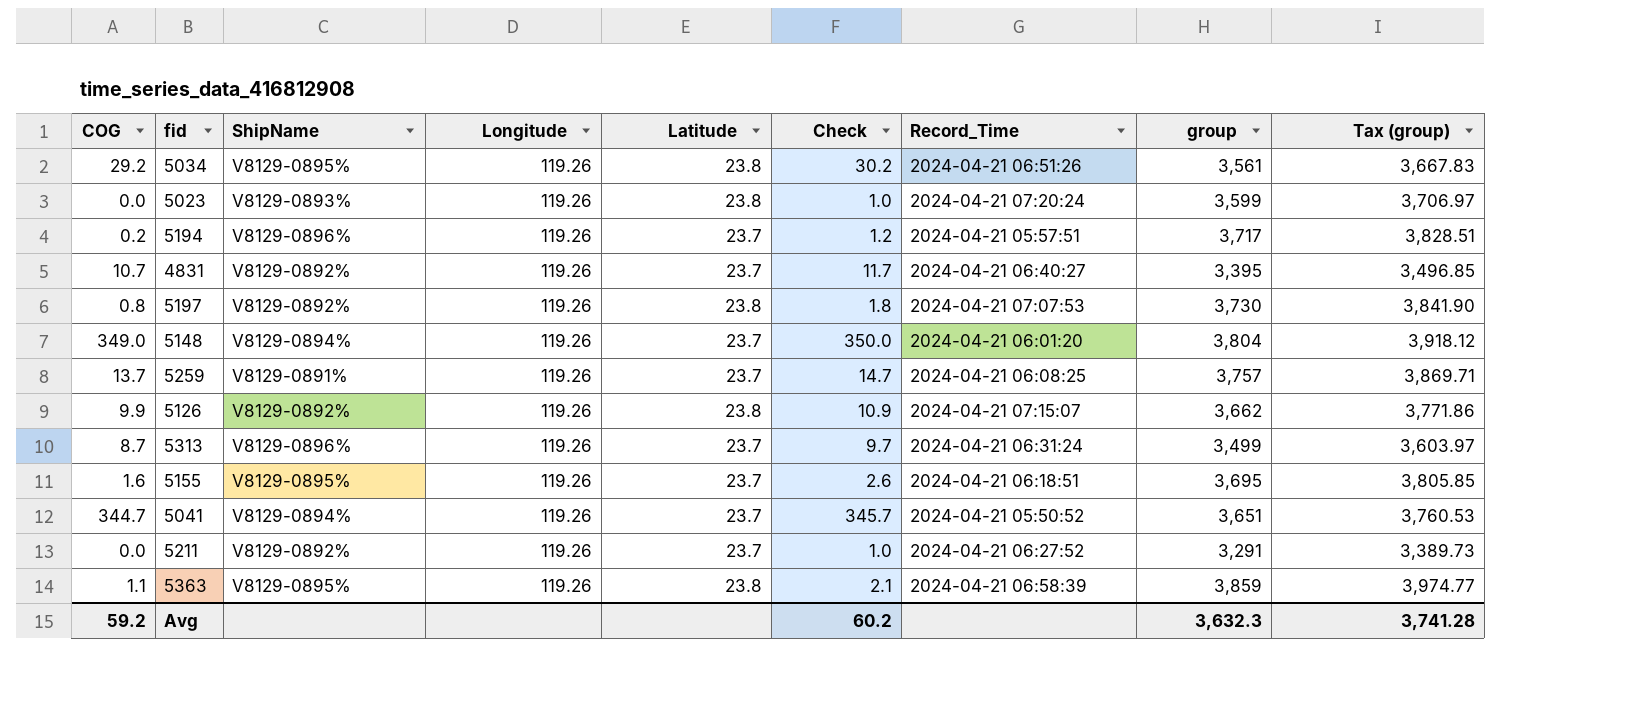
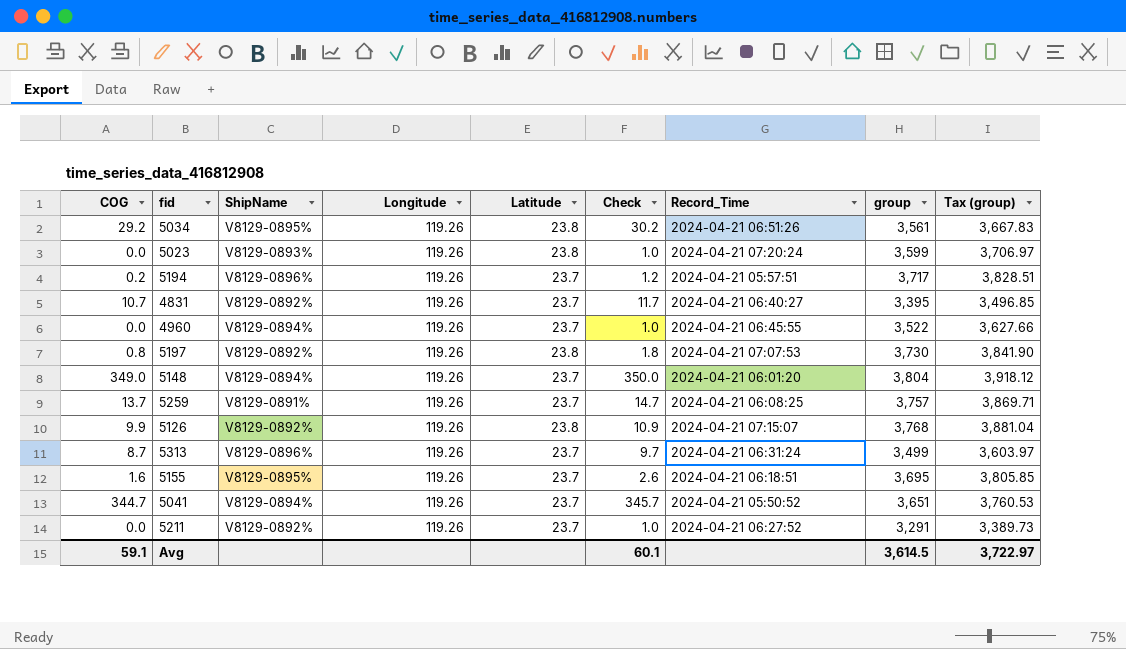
row 5363: 1.1 | V8129-0895% | 119.26 | 23.8 | 2.1 | 2024-04-21 06:58:39 | 3,859 | 3,974.77 -> none
row 4960: none -> 0.0 | V8129-0894% | 119.26 | 23.7 | 1.0 | 2024-04-21 06:45:55 | 3,522 | 3,627.66
5126 | group: 3,662 -> 3,768
5126 | Tax (group): 3,771.86 -> 3,881.04
Avg | COG: 59.2 -> 59.1
Avg | Check: 60.2 -> 60.1
Avg | group: 3,632.3 -> 3,614.5
Avg | Tax (group): 3,741.28 -> 3,722.97

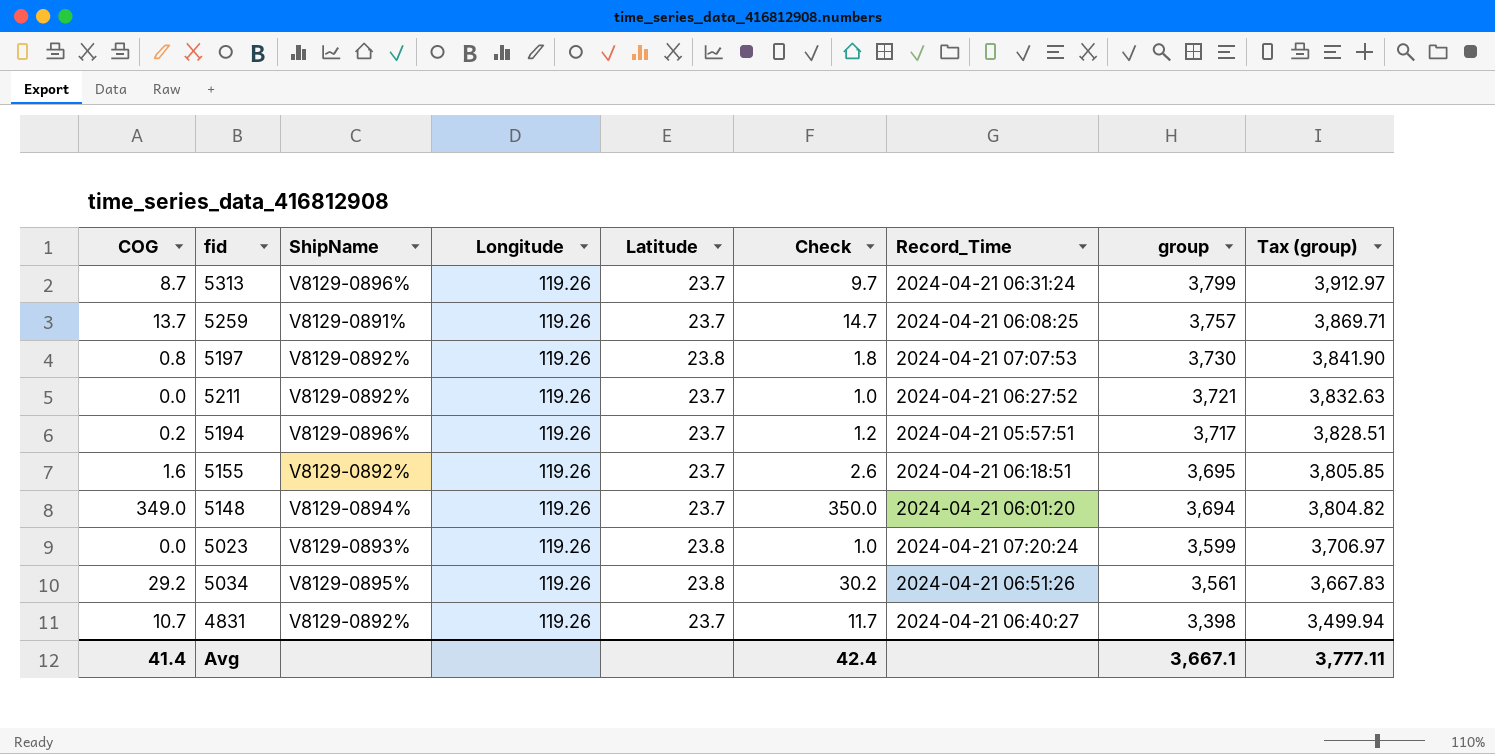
row order: none -> group descending
row 4960: 0.0 | V8129-0894% | 119.26 | 23.7 | 1.0 | 2024-04-21 06:45:55 | 3,522 | 3,627.66 -> none
row 5126: 9.9 | V8129-0892% | 119.26 | 23.8 | 10.9 | 2024-04-21 07:15:07 | 3,768 | 3,881.04 -> none
row 5041: 344.7 | V8129-0894% | 119.26 | 23.7 | 345.7 | 2024-04-21 05:50:52 | 3,651 | 3,760.53 -> none
5313 | group: 3,499 -> 3,799
5313 | Tax (group): 3,603.97 -> 3,912.97
5211 | group: 3,291 -> 3,721
5211 | Tax (group): 3,389.73 -> 3,832.63
5155 | ShipName: V8129-0895% -> V8129-0892%
5148 | group: 3,804 -> 3,694
5148 | Tax (group): 3,918.12 -> 3,804.82
4831 | group: 3,395 -> 3,398
4831 | Tax (group): 3,496.85 -> 3,499.94
Avg | COG: 59.1 -> 41.4
Avg | Check: 60.1 -> 42.4
Avg | group: 3,614.5 -> 3,667.1
Avg | Tax (group): 3,722.97 -> 3,777.11

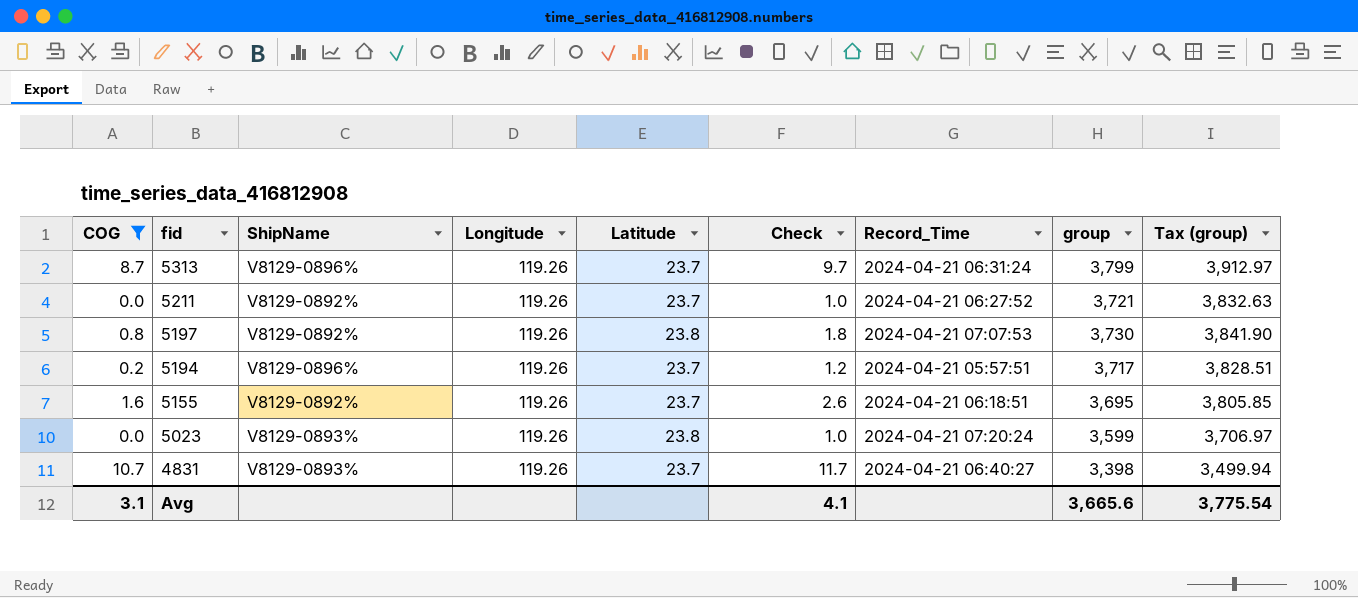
filter: none -> COG <= 10.7
row order: group descending -> fid descending
4831 | ShipName: V8129-0892% -> V8129-0893%
Avg | COG: 41.4 -> 3.1
Avg | Check: 42.4 -> 4.1
Avg | group: 3,667.1 -> 3,665.6
Avg | Tax (group): 3,777.11 -> 3,775.54

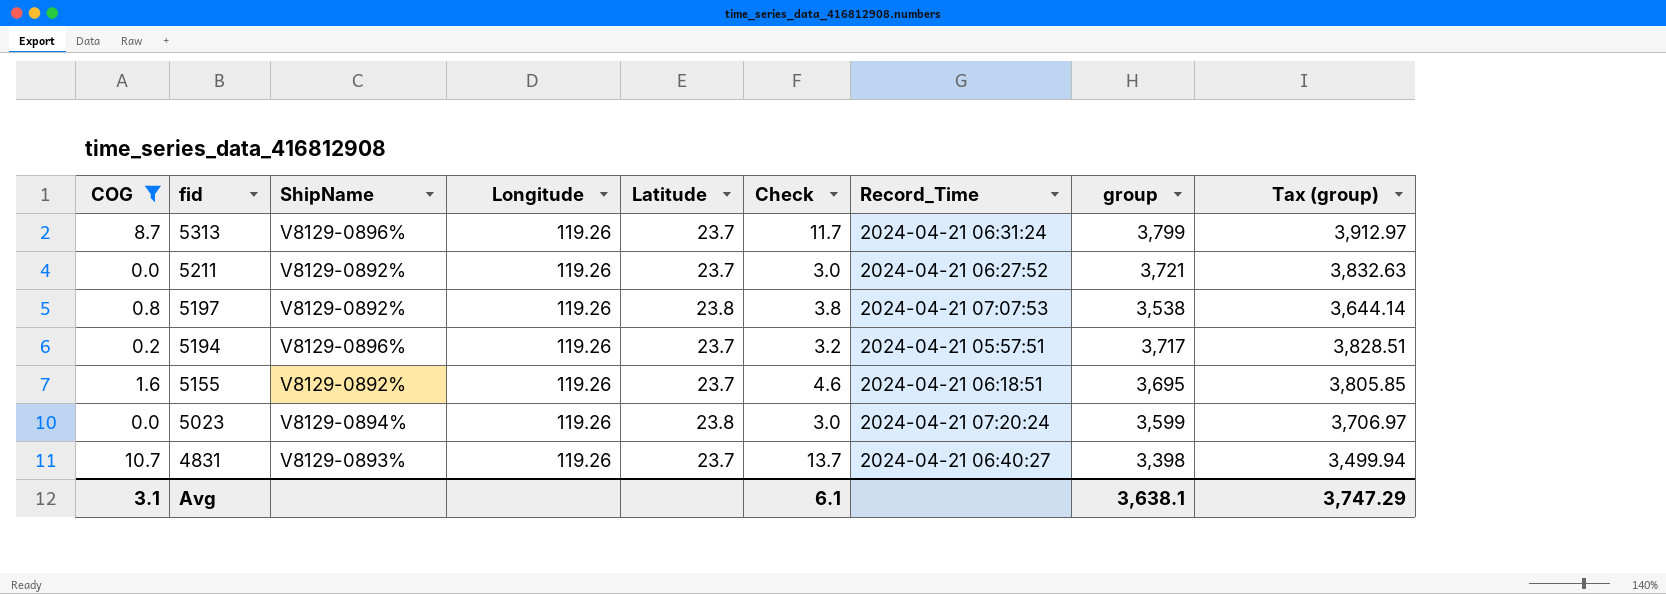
column Check | formula: [COG] + 1 -> [COG] + 3
5197 | group: 3,730 -> 3,538
5197 | Tax (group): 3,841.90 -> 3,644.14
5023 | ShipName: V8129-0893% -> V8129-0894%
Avg | Check: 4.1 -> 6.1
Avg | group: 3,665.6 -> 3,638.1
Avg | Tax (group): 3,775.54 -> 3,747.29

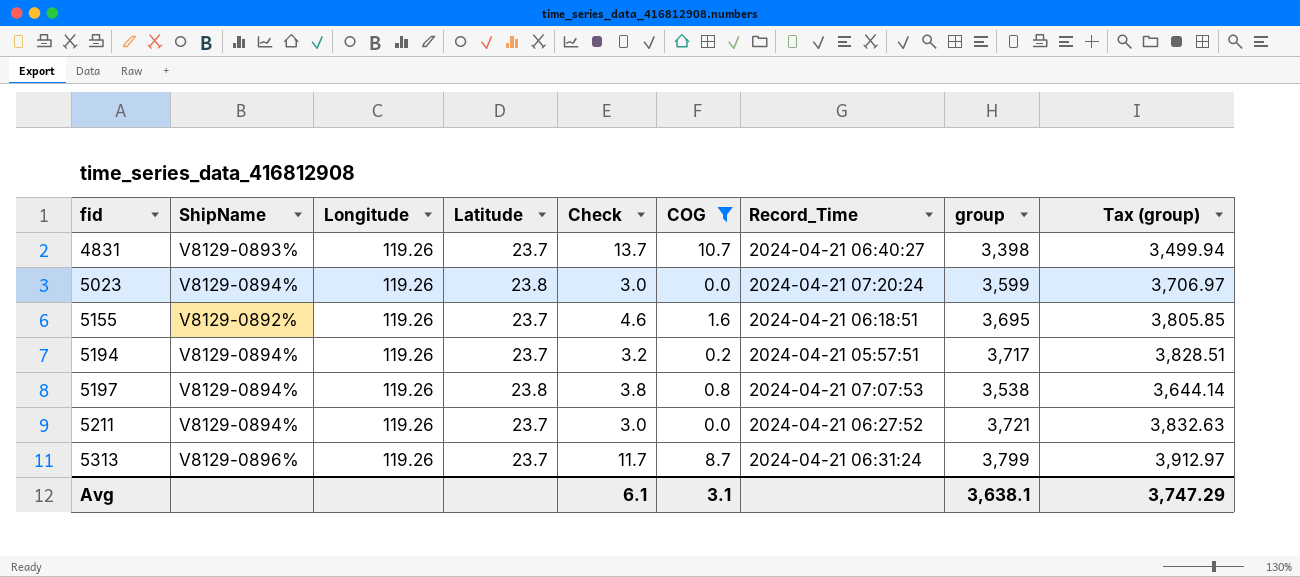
row order: fid descending -> fid ascending
column COG | position: 1 -> 6
5194 | ShipName: V8129-0896% -> V8129-0894%
5197 | ShipName: V8129-0892% -> V8129-0894%
5211 | ShipName: V8129-0892% -> V8129-0894%

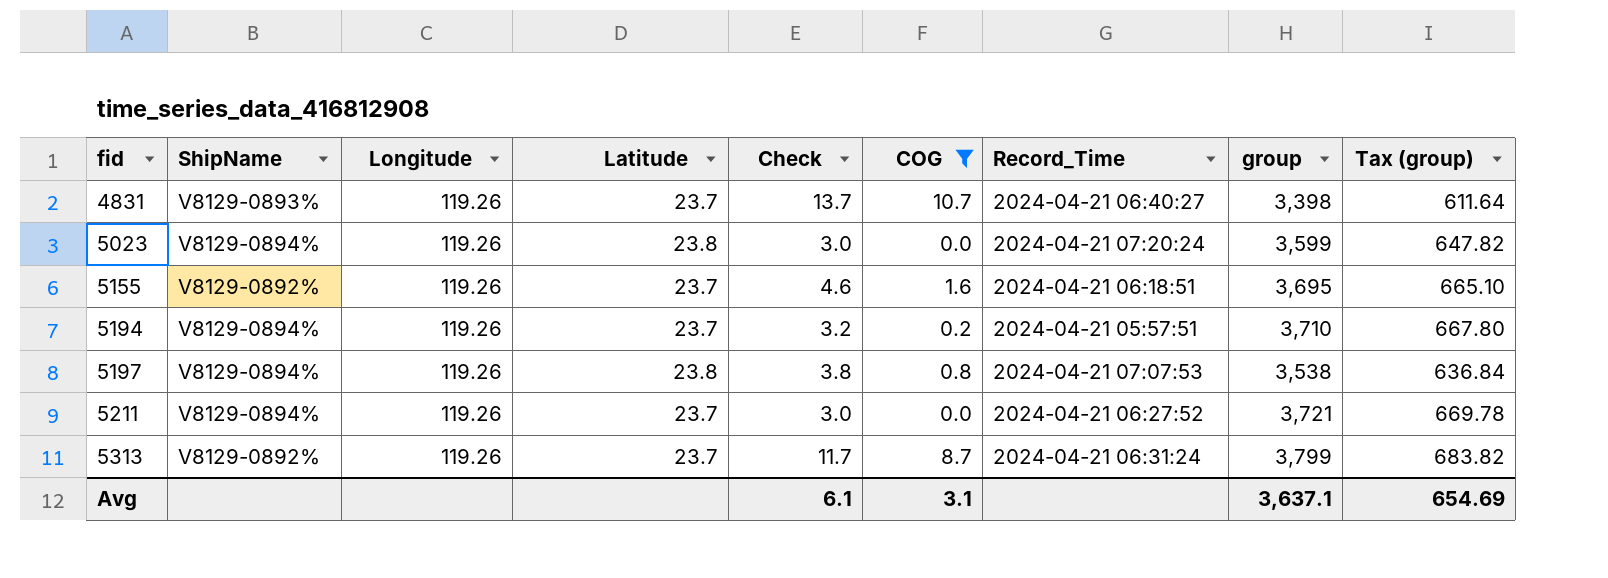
column Tax (group) | formula: [group] * 1.03 -> [group] * 0.18
5194 | group: 3,717 -> 3,710
5313 | ShipName: V8129-0896% -> V8129-0892%
Avg | group: 3,638.1 -> 3,637.1
Avg | Tax (group): 3,747.29 -> 654.69

